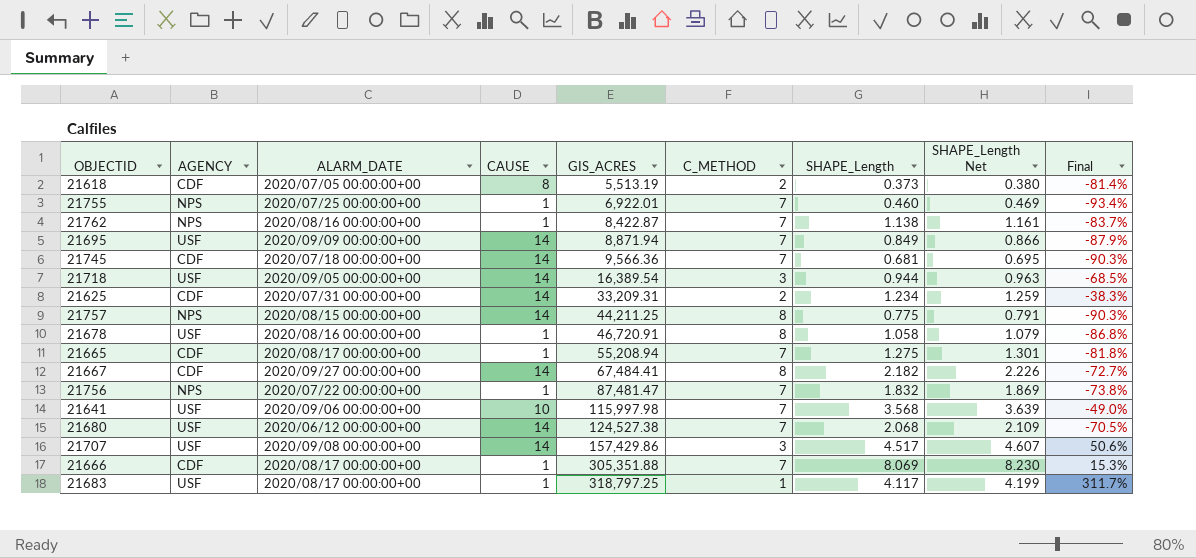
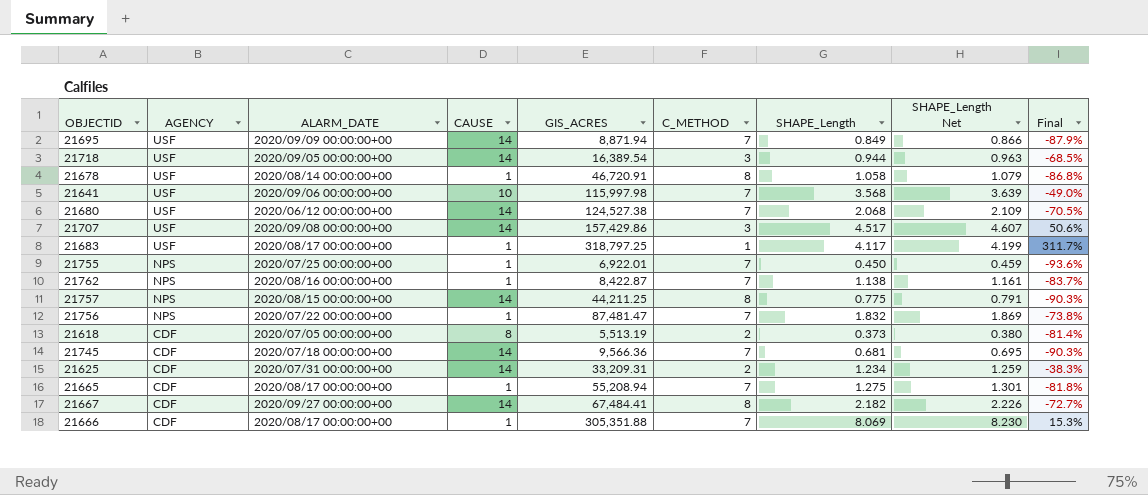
row order: GIS_ACRES ascending -> AGENCY descending
21678 | ALARM_DATE: 2020/08/16 00:00:00+00 -> 2020/08/14 00:00:00+00
21755 | SHAPE_Length: 0.460 -> 0.450
21755 | SHAPE_Length Net: 0.469 -> 0.459
21755 | Final: -93.4% -> -93.6%

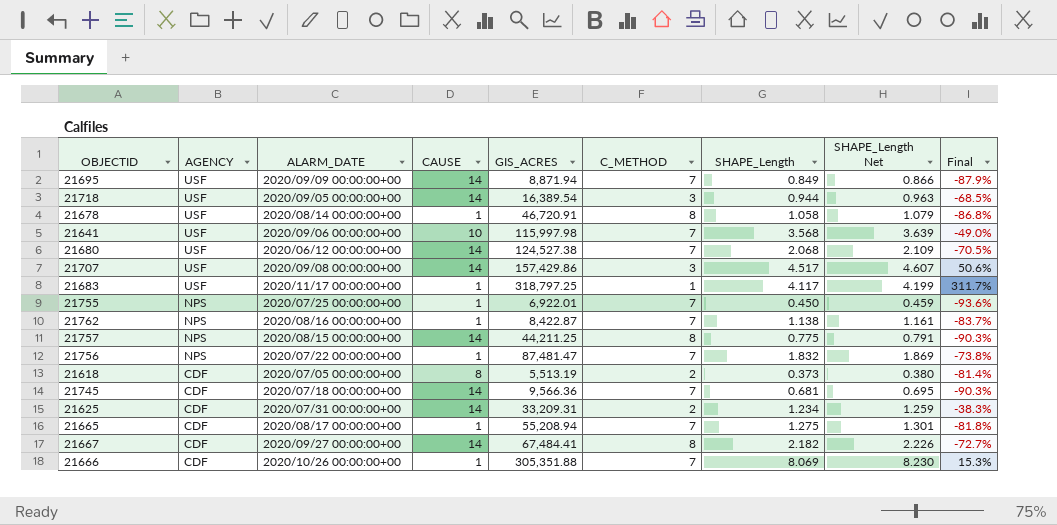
21683 | ALARM_DATE: 2020/08/17 00:00:00+00 -> 2020/11/17 00:00:00+00
21666 | ALARM_DATE: 2020/08/17 00:00:00+00 -> 2020/10/26 00:00:00+00

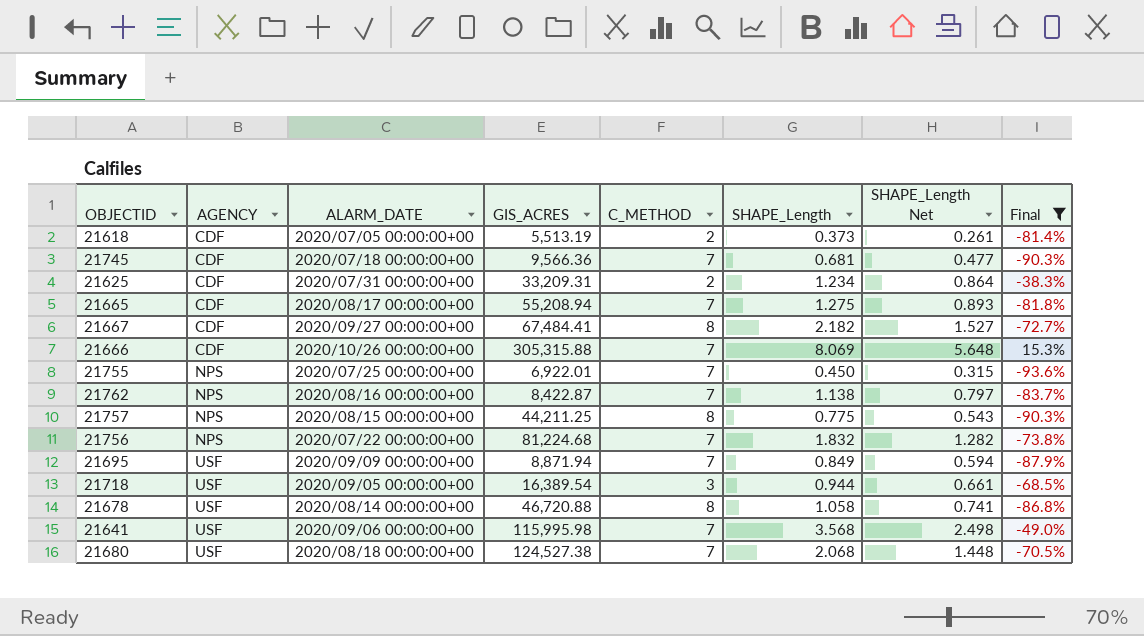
filter: none -> Final <= 15.3%
row order: AGENCY descending -> AGENCY ascending
column CAUSE | position: 4 -> none
column SHAPE_Length Net | formula: [SHAPE_Length] * 1.02 -> [SHAPE_Length] * 0.7
21666 | GIS_ACRES: 305,351.88 -> 305,315.88
21756 | GIS_ACRES: 87,481.47 -> 81,224.68
21678 | GIS_ACRES: 46,720.91 -> 46,720.88
21641 | GIS_ACRES: 115,997.98 -> 115,995.98
21680 | ALARM_DATE: 2020/06/12 00:00:00+00 -> 2020/08/18 00:00:00+00

